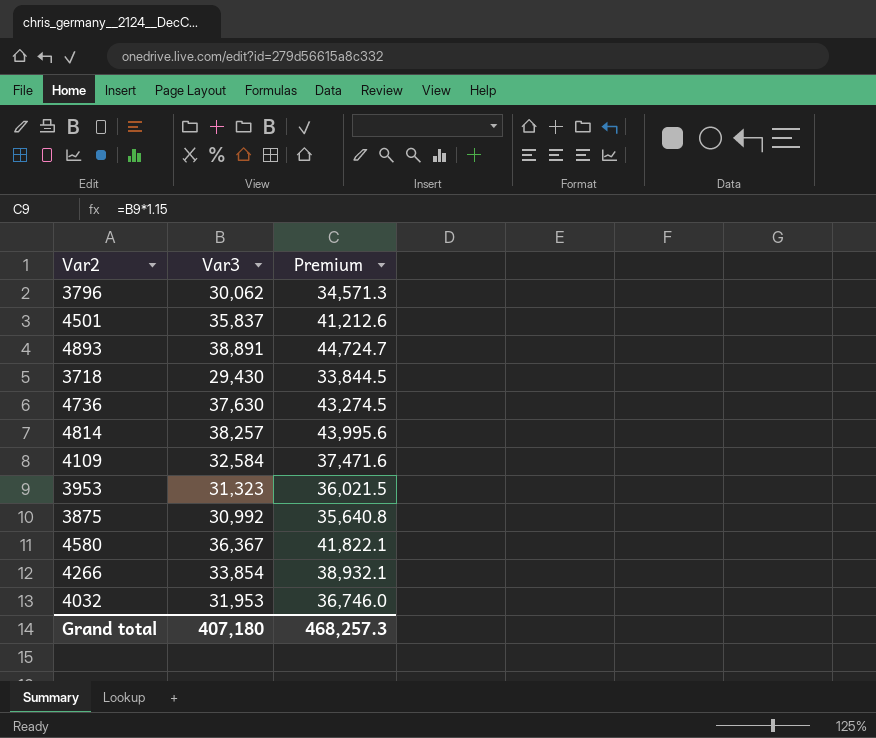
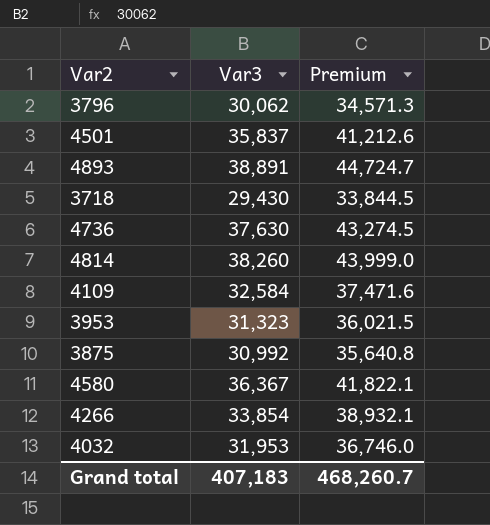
4814 | Var3: 38,257 -> 38,260
4814 | Premium: 43,995.6 -> 43,999.0
Grand total | Var3: 407,180 -> 407,183
Grand total | Premium: 468,257.3 -> 468,260.7

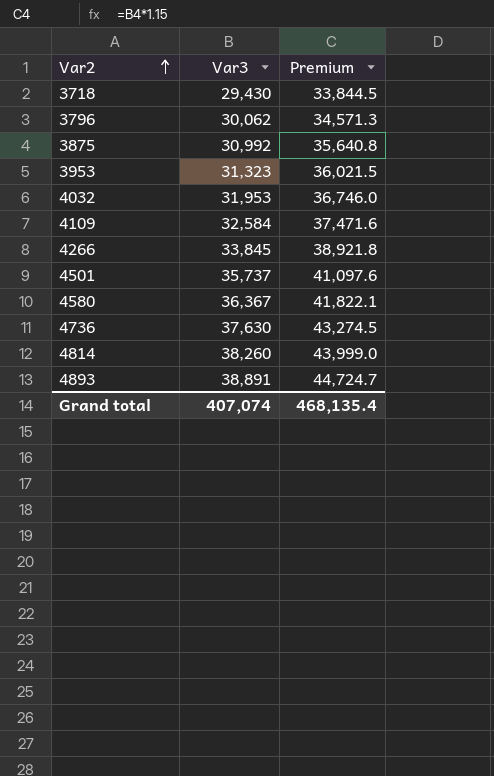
row order: none -> Var2 ascending
4266 | Var3: 33,854 -> 33,845
4266 | Premium: 38,932.1 -> 38,921.8
4501 | Var3: 35,837 -> 35,737
4501 | Premium: 41,212.6 -> 41,097.6
Grand total | Var3: 407,183 -> 407,074
Grand total | Premium: 468,260.7 -> 468,135.4

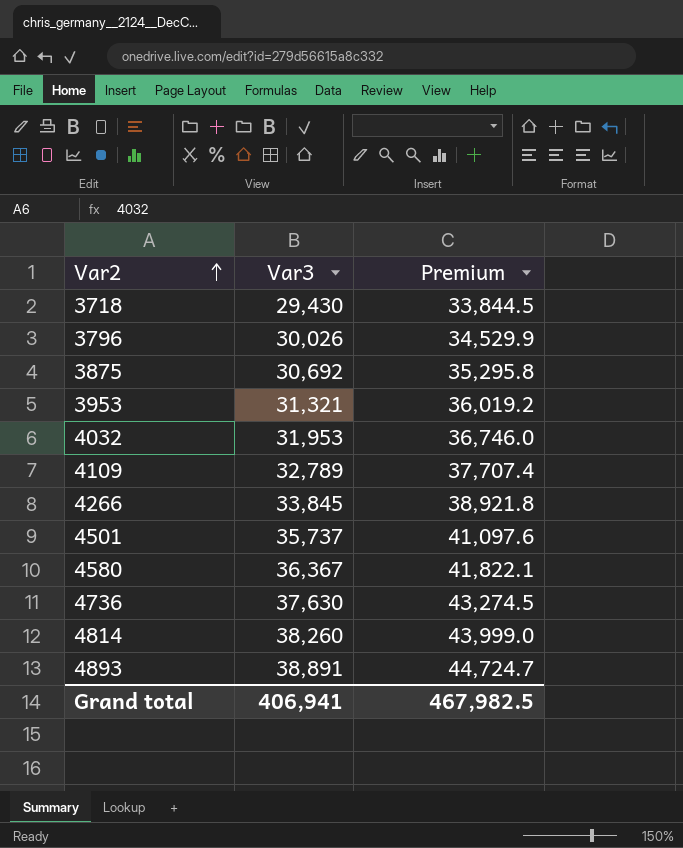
3796 | Var3: 30,062 -> 30,026
3796 | Premium: 34,571.3 -> 34,529.9
3875 | Var3: 30,992 -> 30,692
3875 | Premium: 35,640.8 -> 35,295.8
3953 | Var3: 31,323 -> 31,321
3953 | Premium: 36,021.5 -> 36,019.2
4109 | Var3: 32,584 -> 32,789
4109 | Premium: 37,471.6 -> 37,707.4
Grand total | Var3: 407,074 -> 406,941
Grand total | Premium: 468,135.4 -> 467,982.5

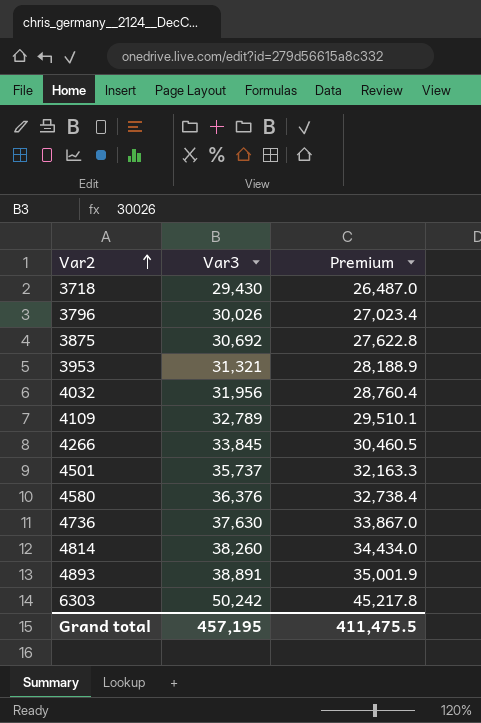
column Premium | formula: [Var3] * 1.15 -> [Var3] * 0.9
4032 | Var3: 31,953 -> 31,956
4580 | Var3: 36,367 -> 36,376
row 6303: none -> 50,242 | 45,217.8
Grand total | Var3: 406,941 -> 457,195
Grand total | Premium: 467,982.5 -> 411,475.5

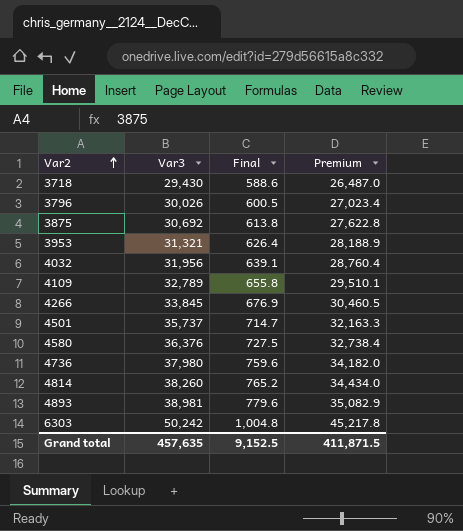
column Final | formula: none -> [Var3] * 0.02
4736 | Var3: 37,630 -> 37,980
4736 | Premium: 33,867.0 -> 34,182.0
4893 | Var3: 38,891 -> 38,981
4893 | Premium: 35,001.9 -> 35,082.9
Grand total | Var3: 457,195 -> 457,635
Grand total | Premium: 411,475.5 -> 411,871.5

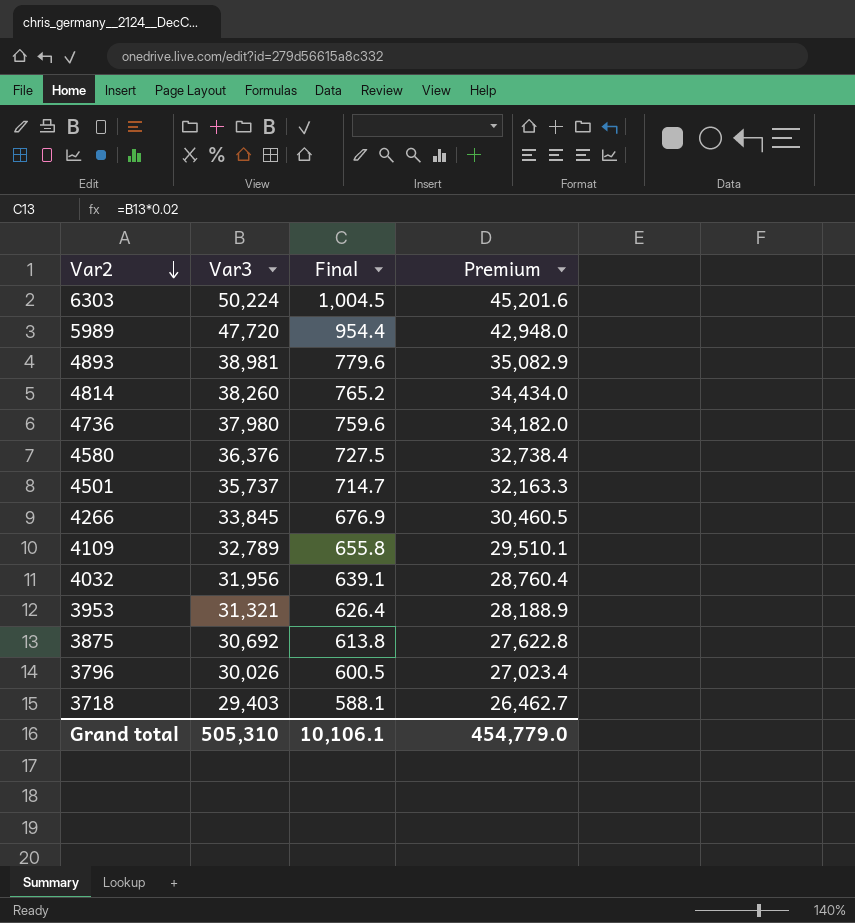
row order: Var2 ascending -> Var2 descending
6303 | Var3: 50,242 -> 50,224
6303 | Final: 1,004.8 -> 1,004.5
6303 | Premium: 45,217.8 -> 45,201.6
row 5989: none -> 47,720 | 954.4 | 42,948.0
3718 | Var3: 29,430 -> 29,403
3718 | Final: 588.6 -> 588.1
3718 | Premium: 26,487.0 -> 26,462.7
Grand total | Var3: 457,635 -> 505,310
Grand total | Final: 9,152.5 -> 10,106.1
Grand total | Premium: 411,871.5 -> 454,779.0

